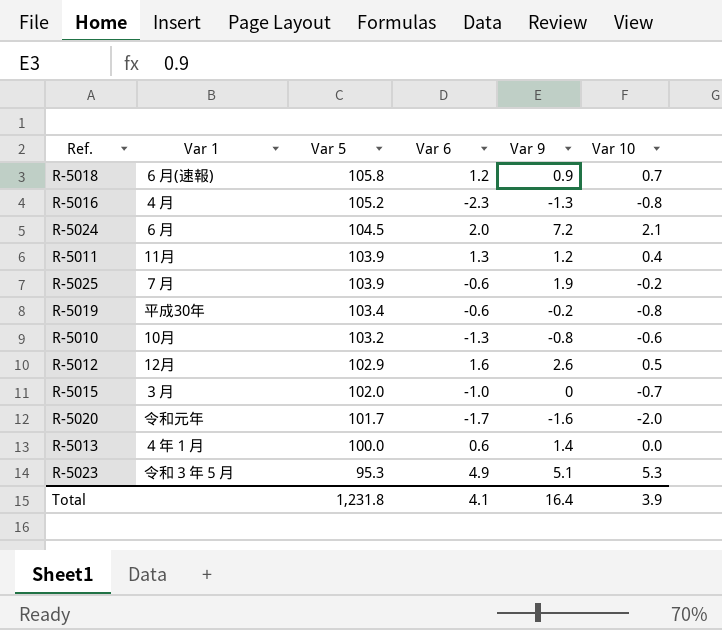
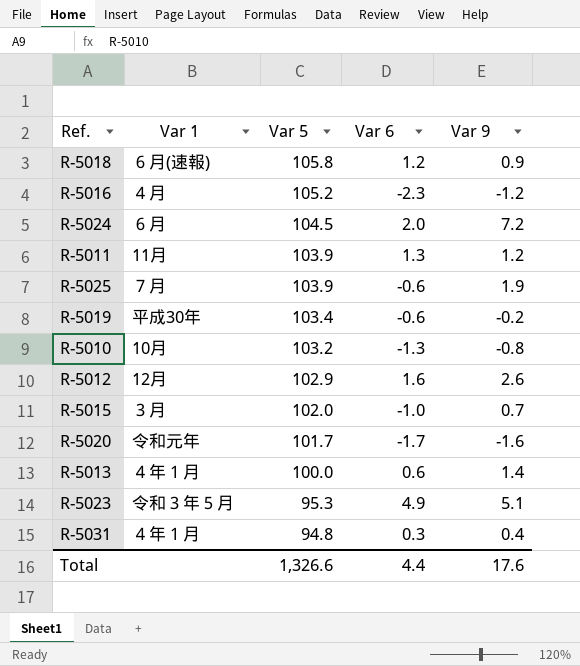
column Var 10 | position: 6 -> none
R-5016 | Var 9: -1.3 -> -1.2
R-5015 | Var 9: 0 -> 0.7
row R-5031: none -> ４年１月 | 94.8 | 0.3 | 0.4
Total | Var 5: 1,231.8 -> 1,326.6
Total | Var 6: 4.1 -> 4.4
Total | Var 9: 16.4 -> 17.6

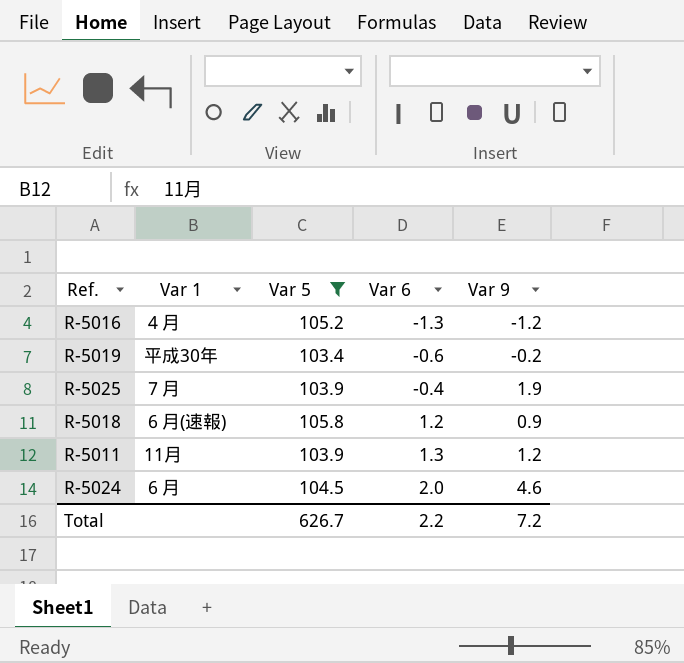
filter: none -> Var 5 >= 103.4
row order: Var 5 descending -> Var 6 ascending
R-5016 | Var 6: -2.3 -> -1.3
R-5025 | Var 6: -0.6 -> -0.4
R-5024 | Var 9: 7.2 -> 4.6
Total | Var 5: 1,326.6 -> 626.7
Total | Var 6: 4.4 -> 2.2
Total | Var 9: 17.6 -> 7.2

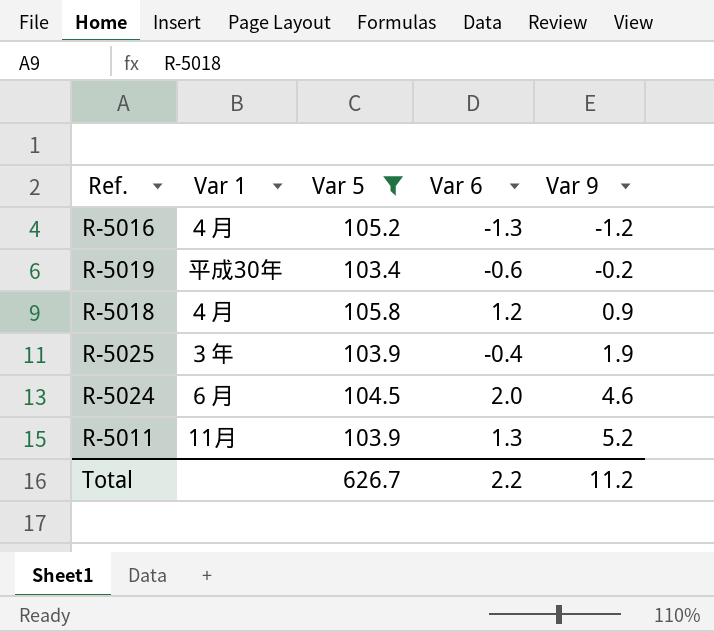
row order: Var 6 ascending -> Var 9 ascending
R-5018 | Var 1: ６月(速報) -> ４月
R-5025 | Var 1: ７月 -> ３年
R-5011 | Var 9: 1.2 -> 5.2
Total | Var 9: 7.2 -> 11.2

